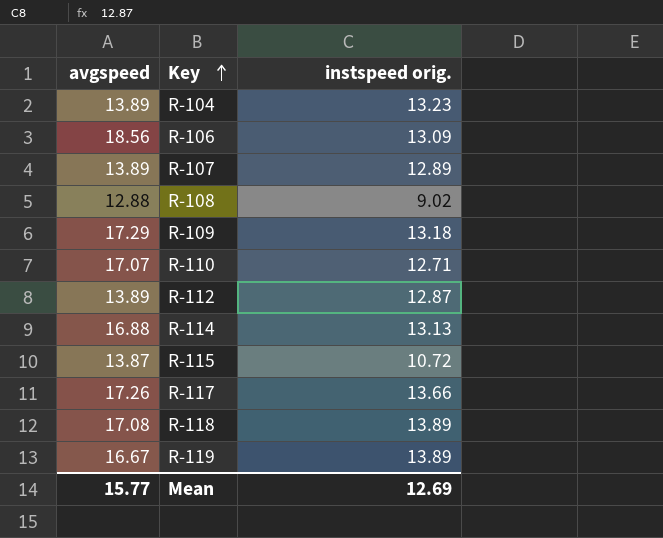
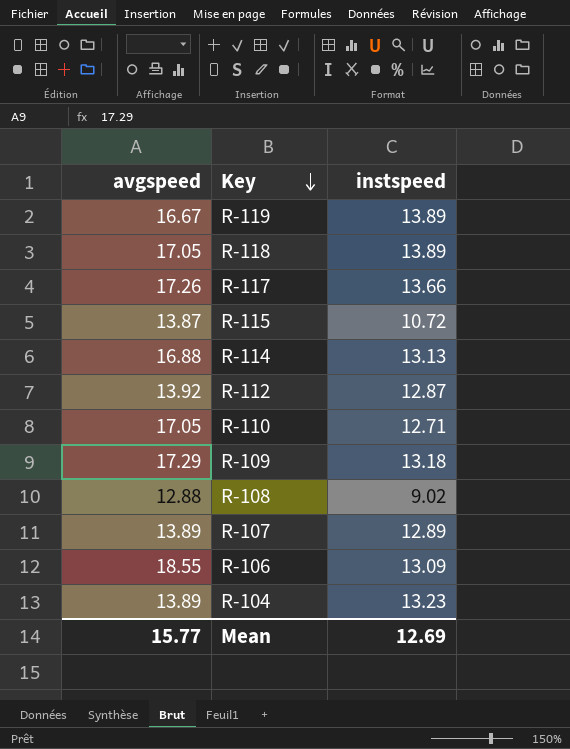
row order: Key ascending -> Key descending
column name: instspeed orig. -> instspeed
R-118 | avgspeed: 17.08 -> 17.05
R-112 | avgspeed: 13.89 -> 13.92
R-110 | avgspeed: 17.07 -> 17.05
R-106 | avgspeed: 18.56 -> 18.55

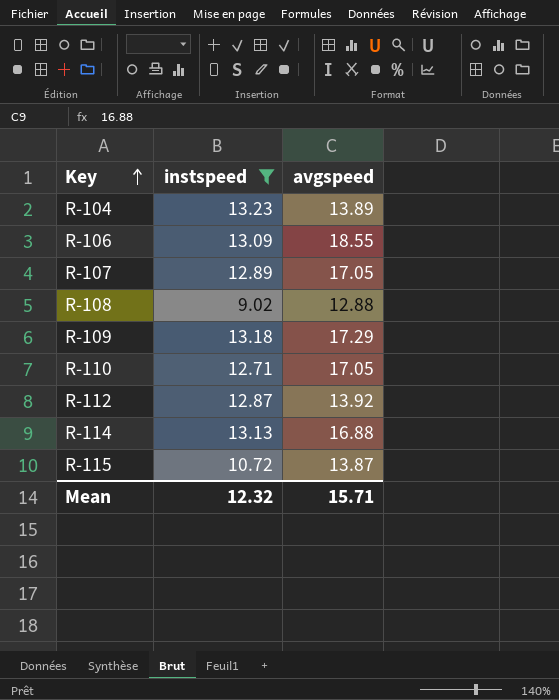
filter: none -> instspeed <= 13.23
row order: Key descending -> Key ascending
column avgspeed | position: 1 -> 3
R-107 | avgspeed: 13.89 -> 17.05
Mean | instspeed: 12.69 -> 12.32
Mean | avgspeed: 15.77 -> 15.71

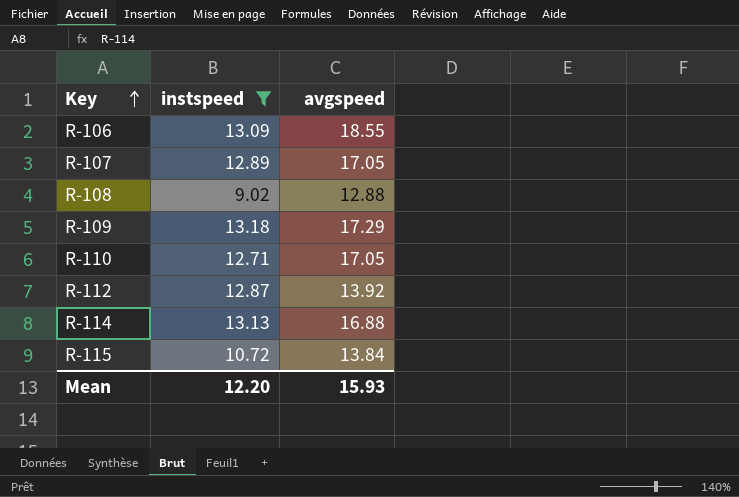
row R-104: 13.23 | 13.89 -> none
R-115 | avgspeed: 13.87 -> 13.84
Mean | instspeed: 12.32 -> 12.20
Mean | avgspeed: 15.71 -> 15.93

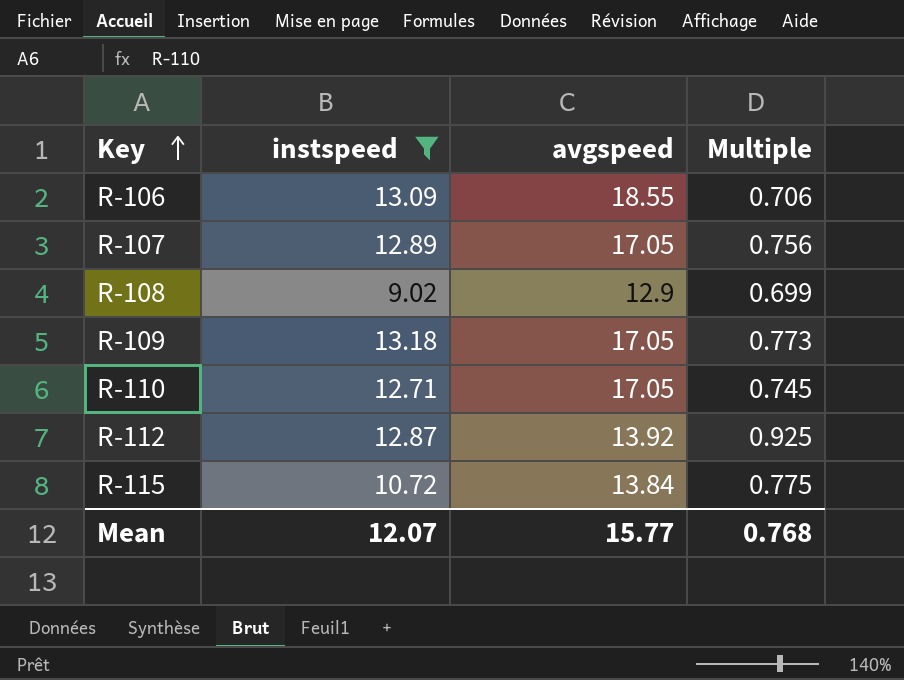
column Multiple | formula: none -> [instspeed] / [avgspeed]
row R-114: 13.13 | 16.88 -> none
R-108 | avgspeed: 12.88 -> 12.9
R-109 | avgspeed: 17.29 -> 17.05
Mean | instspeed: 12.20 -> 12.07
Mean | avgspeed: 15.93 -> 15.77

